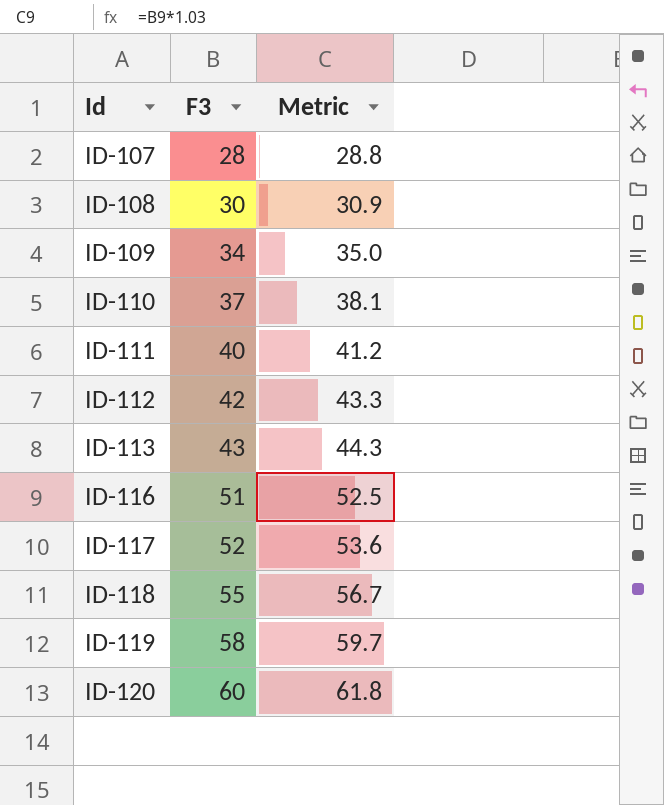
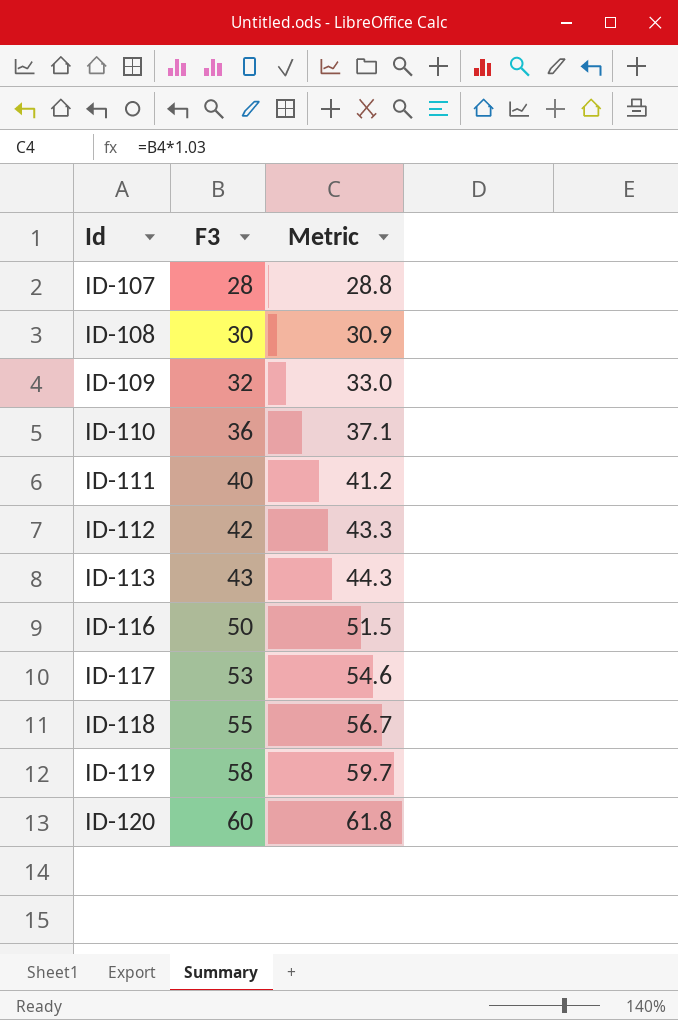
ID-109 | F3: 34 -> 32
ID-109 | Metric: 35.0 -> 33.0
ID-110 | F3: 37 -> 36
ID-110 | Metric: 38.1 -> 37.1
ID-116 | F3: 51 -> 50
ID-116 | Metric: 52.5 -> 51.5
ID-117 | F3: 52 -> 53
ID-117 | Metric: 53.6 -> 54.6

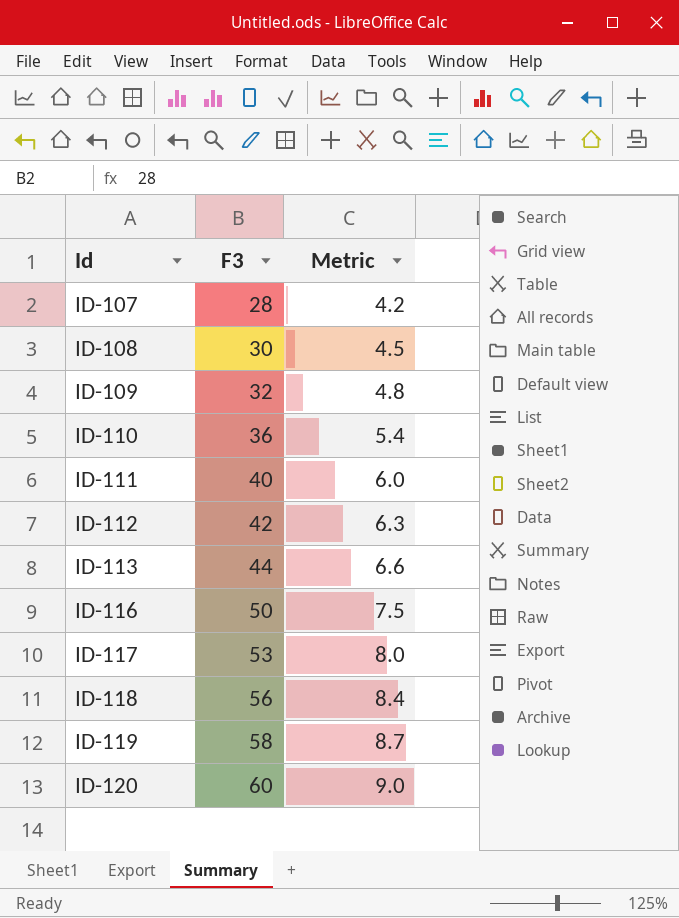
column Metric | formula: [F3] * 1.03 -> [F3] * 0.15
ID-113 | F3: 43 -> 44
ID-118 | F3: 55 -> 56

